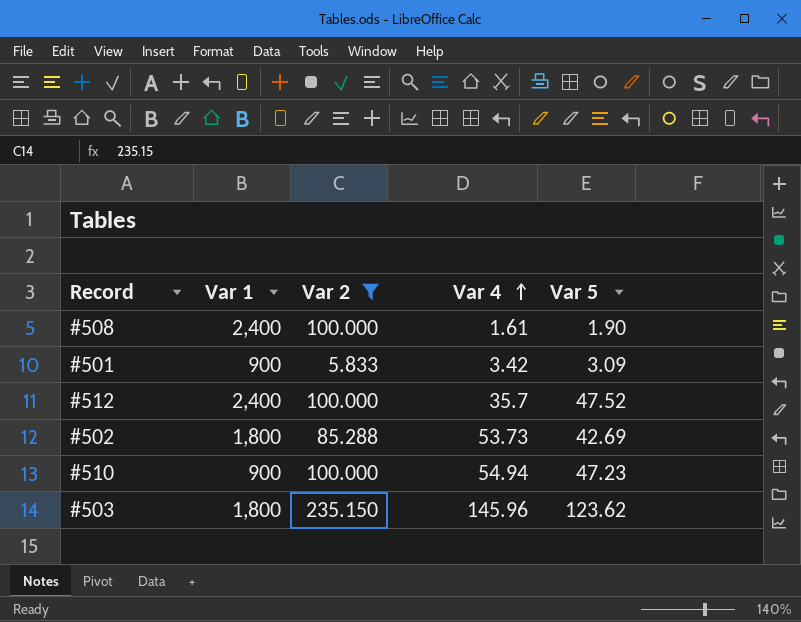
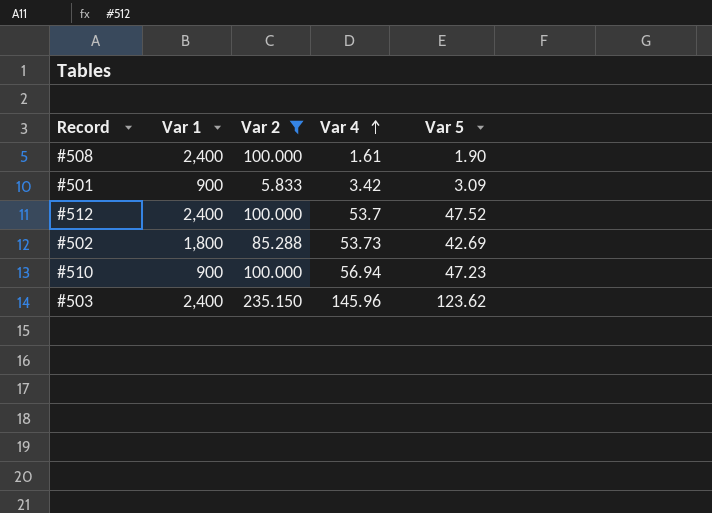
#512 | Var 4: 35.7 -> 53.7
#510 | Var 4: 54.94 -> 56.94
#503 | Var 1: 1,800 -> 2,400

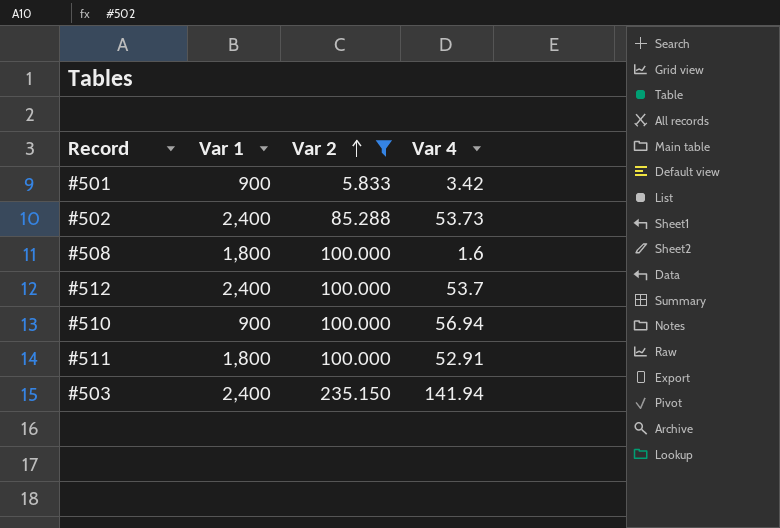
row order: Var 4 ascending -> Var 2 ascending
column Var 5 | position: 5 -> none
#502 | Var 1: 1,800 -> 2,400
#508 | Var 1: 2,400 -> 1,800
#508 | Var 4: 1.61 -> 1.6
row #511: none -> 1,800 | 100.000 | 52.91
#503 | Var 4: 145.96 -> 141.94

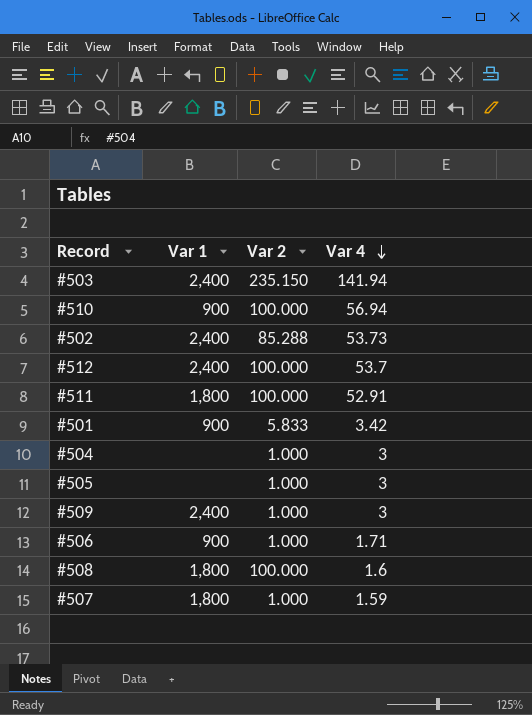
filter: Var 2 != 1.000 -> none
row order: Var 2 ascending -> Var 4 descending

